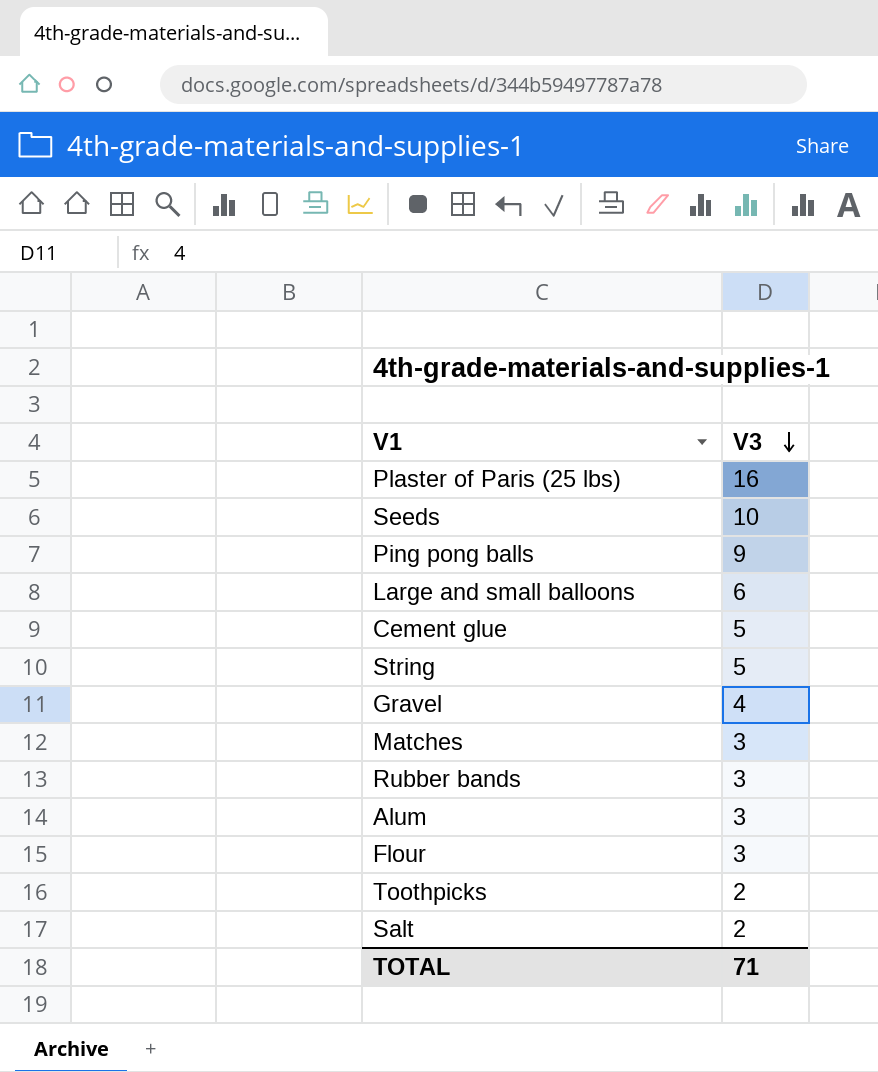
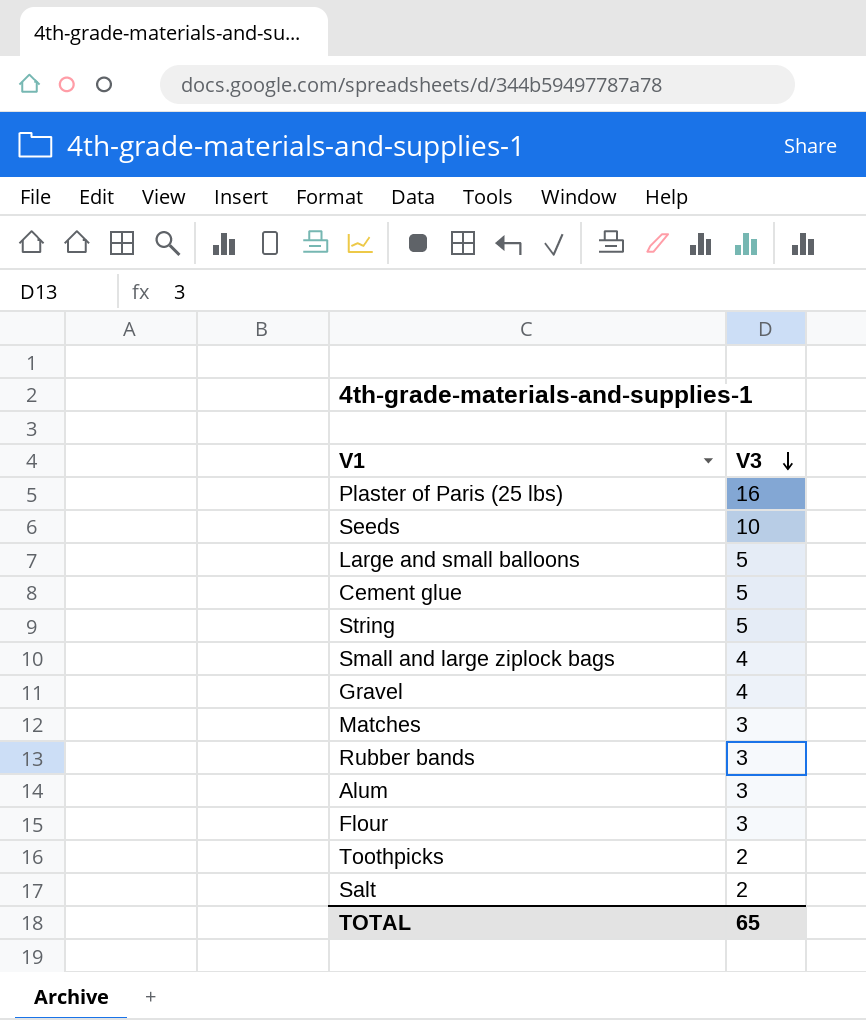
row Ping pong balls: 9 -> none
Large and small balloons | V3: 6 -> 5
row Small and large ziplock bags: none -> 4
TOTAL | V3: 71 -> 65

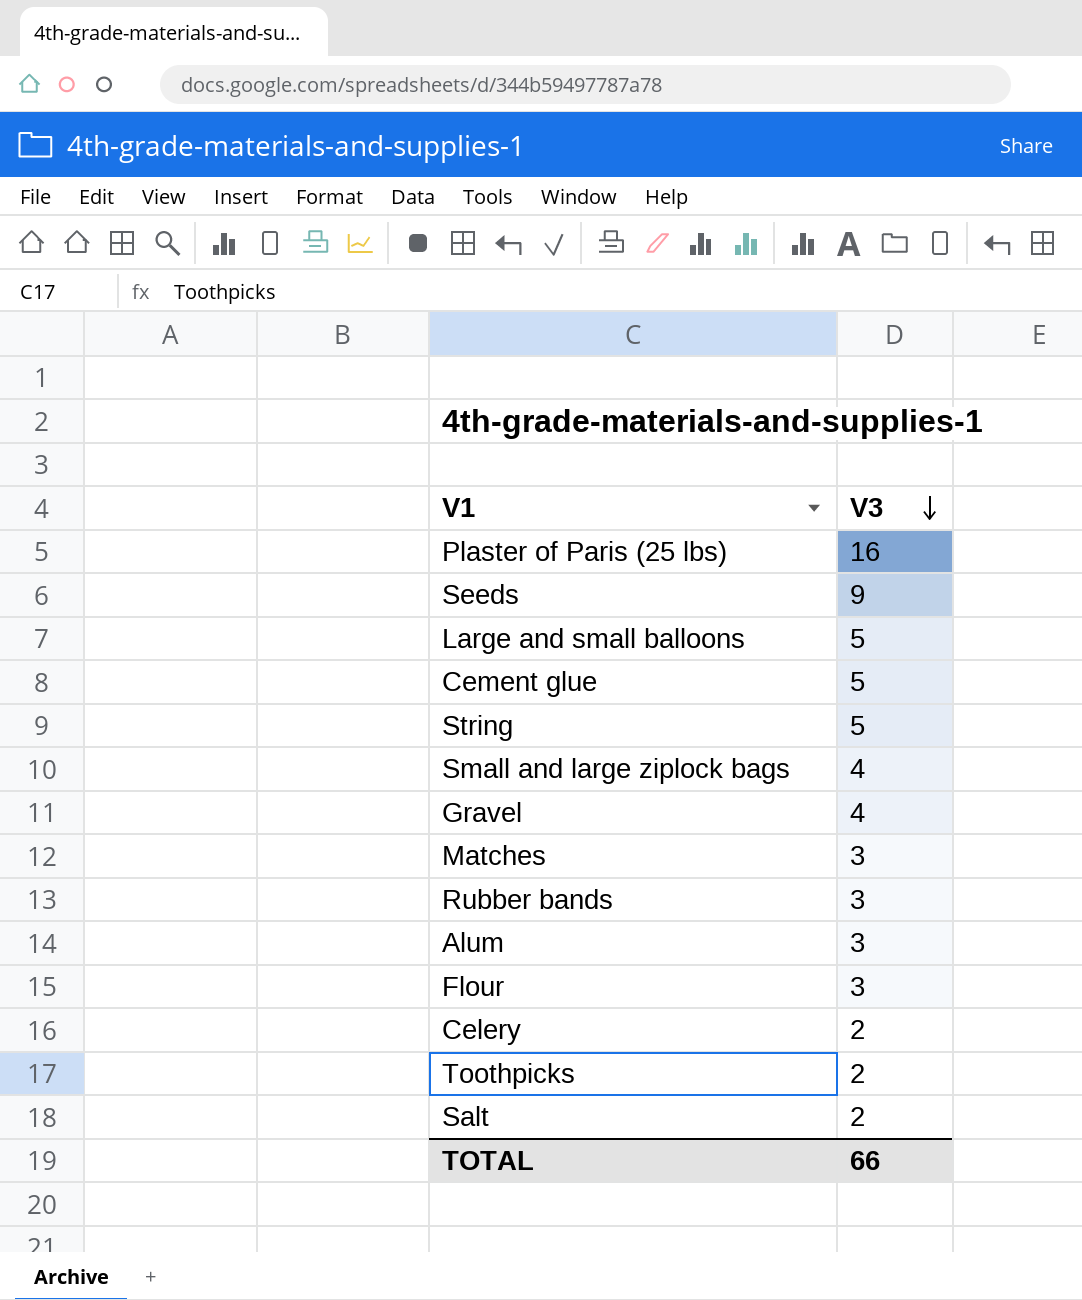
Seeds | V3: 10 -> 9
row Celery: none -> 2
TOTAL | V3: 65 -> 66

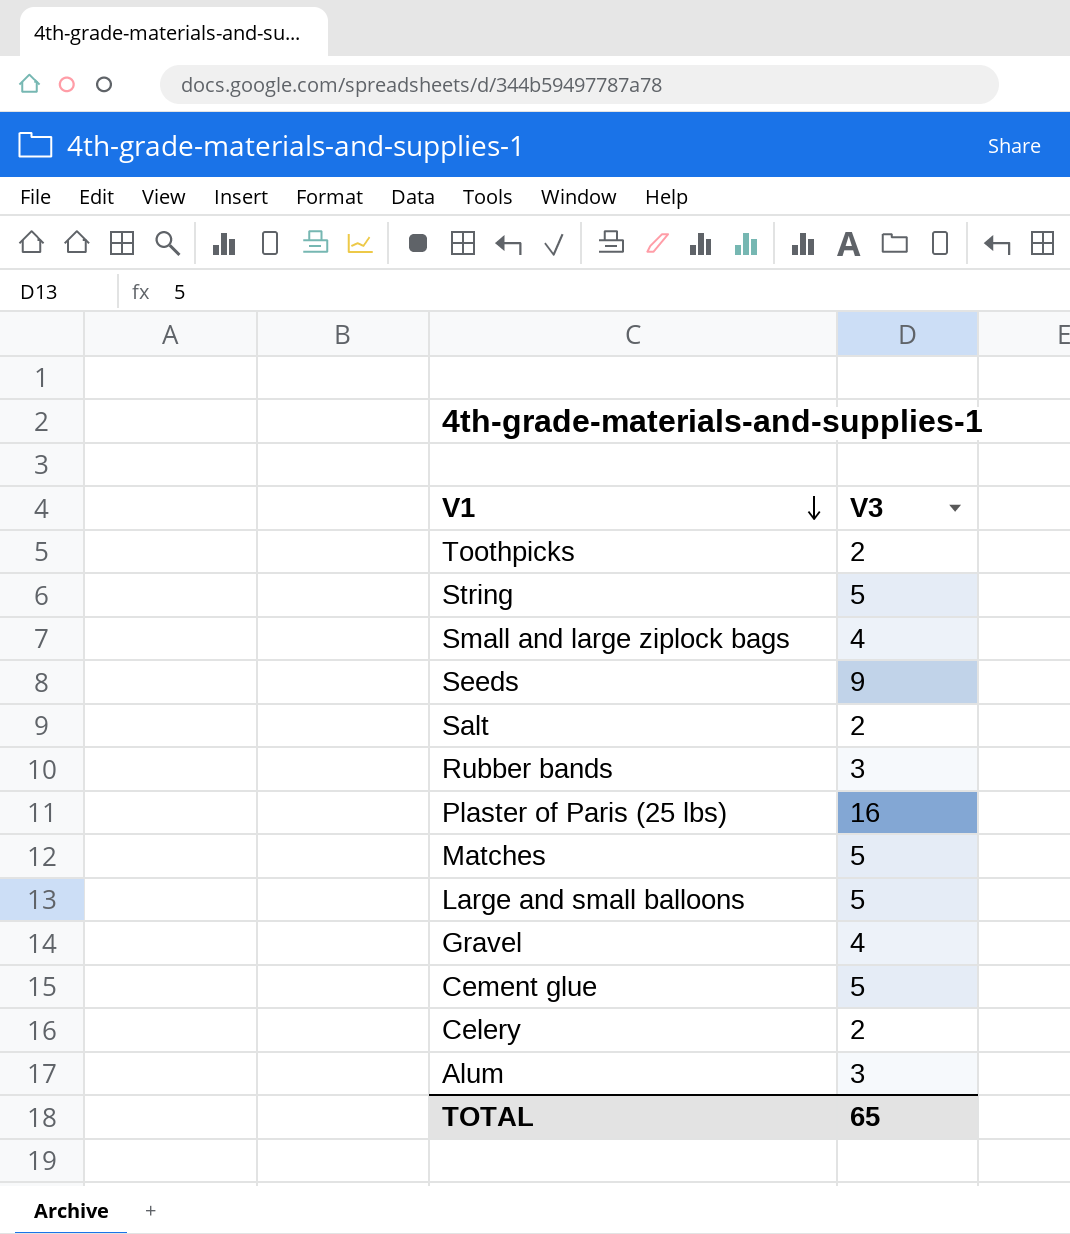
row order: V3 descending -> V1 descending
row Flour: 3 -> none
Matches | V3: 3 -> 5
TOTAL | V3: 66 -> 65

